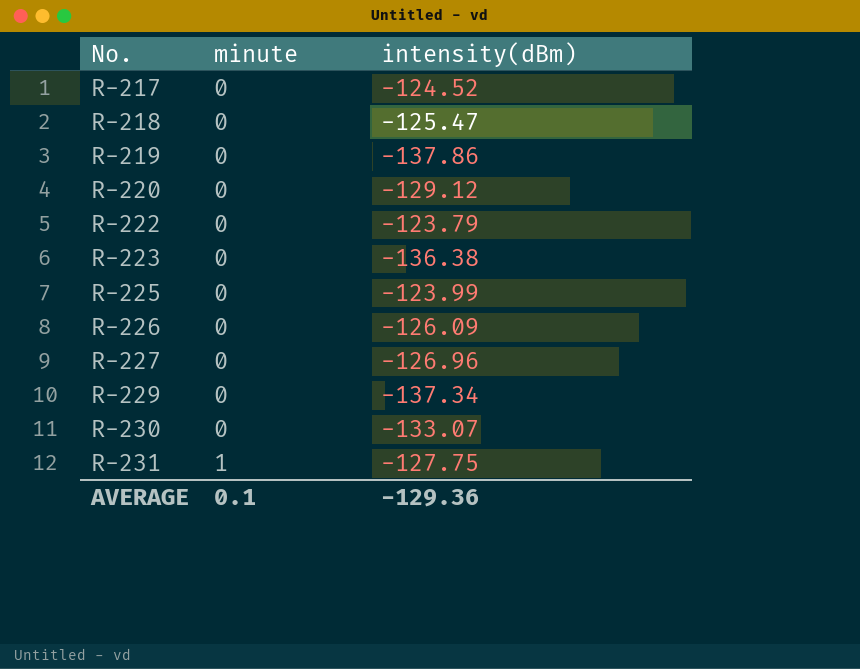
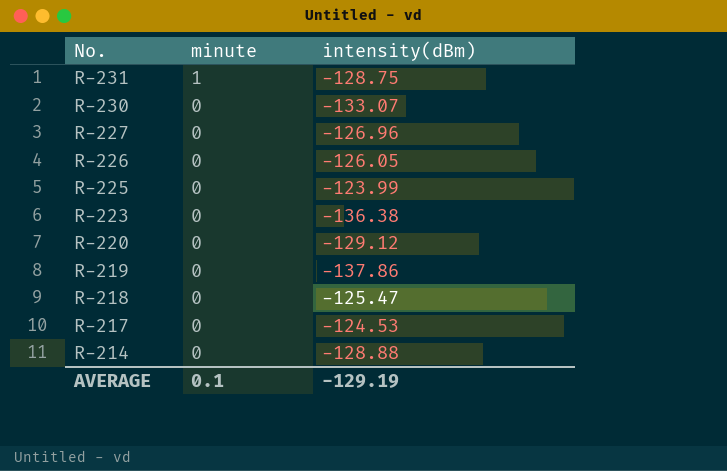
row order: No. ascending -> No. descending
row R-222: 0 | -123.79 -> none
row R-229: 0 | -137.34 -> none
R-231 | intensity(dBm): -127.75 -> -128.75
R-226 | intensity(dBm): -126.09 -> -126.05
R-217 | intensity(dBm): -124.52 -> -124.53
row R-214: none -> 0 | -128.88
AVERAGE | intensity(dBm): -129.36 -> -129.19

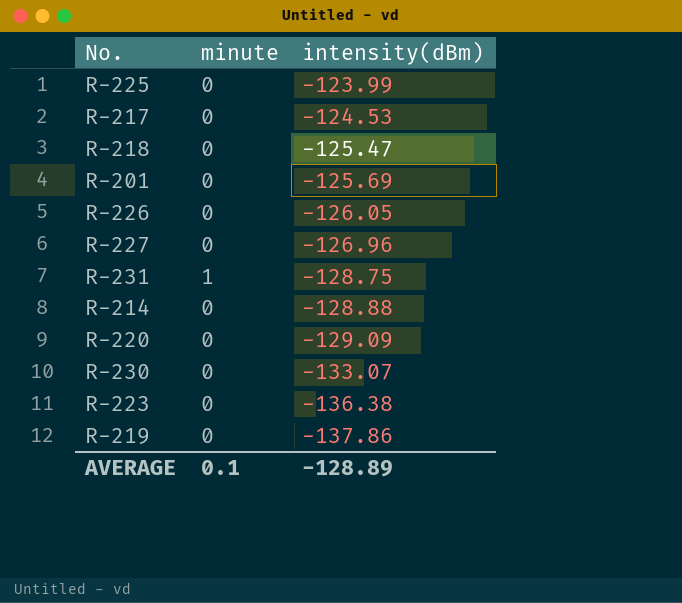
row order: No. descending -> intensity(dBm) descending
row R-201: none -> 0 | -125.69
R-220 | intensity(dBm): -129.12 -> -129.09
AVERAGE | intensity(dBm): -129.19 -> -128.89

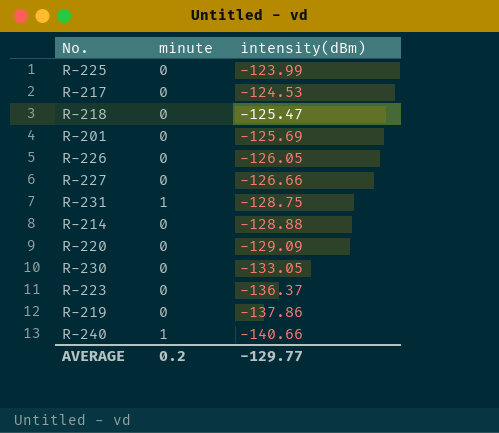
R-227 | intensity(dBm): -126.96 -> -126.66
R-230 | intensity(dBm): -133.07 -> -133.05
R-223 | intensity(dBm): -136.38 -> -136.37
row R-240: none -> 1 | -140.66
AVERAGE | minute: 0.1 -> 0.2
AVERAGE | intensity(dBm): -128.89 -> -129.77

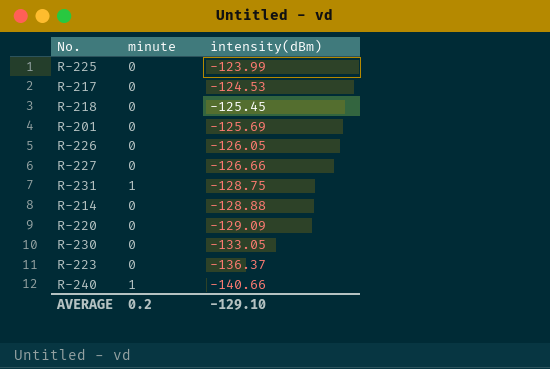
row R-219: 0 | -137.86 -> none
R-218 | intensity(dBm): -125.47 -> -125.45
AVERAGE | intensity(dBm): -129.77 -> -129.10

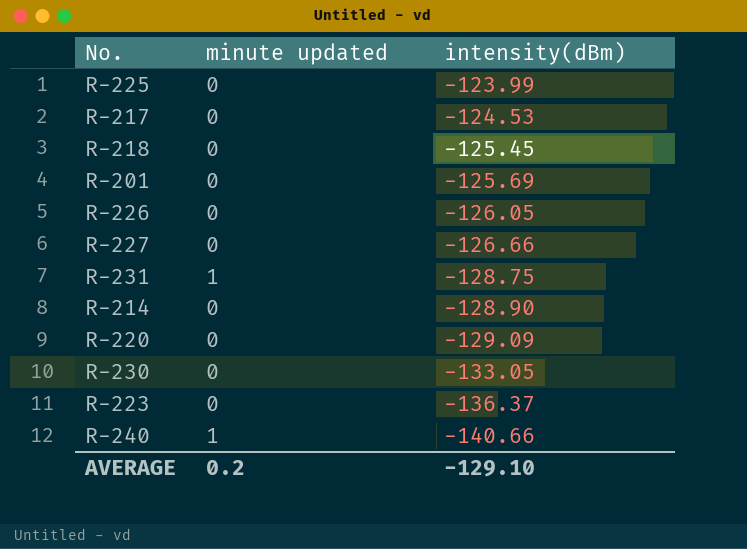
column name: minute -> minute updated
R-214 | intensity(dBm): -128.88 -> -128.90

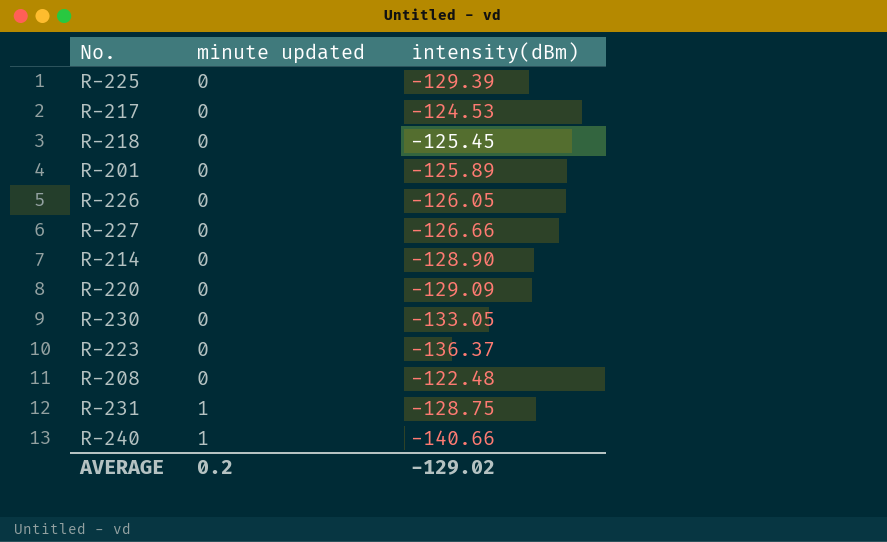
row order: intensity(dBm) descending -> minute updated ascending
R-225 | intensity(dBm): -123.99 -> -129.39
R-201 | intensity(dBm): -125.69 -> -125.89
row R-208: none -> 0 | -122.48
AVERAGE | intensity(dBm): -129.10 -> -129.02

